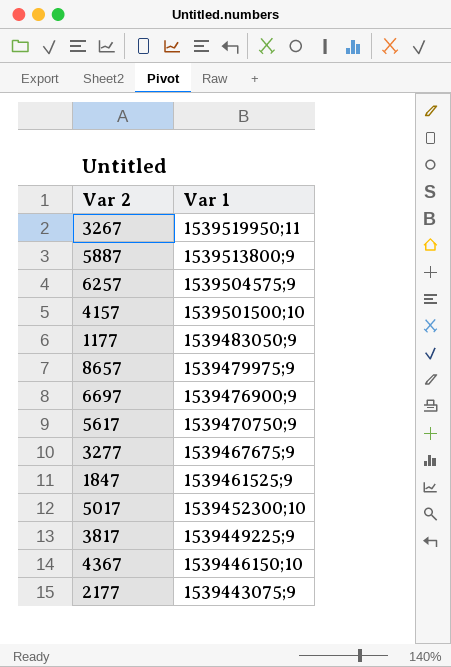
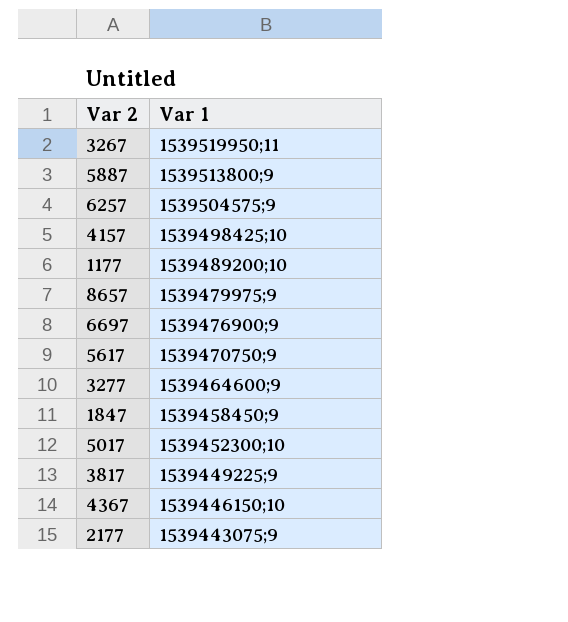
4157 | Var 1: 1539501500;10 -> 1539498425;10
1177 | Var 1: 1539483050;9 -> 1539489200;10
3277 | Var 1: 1539467675;9 -> 1539464600;9
1847 | Var 1: 1539461525;9 -> 1539458450;9

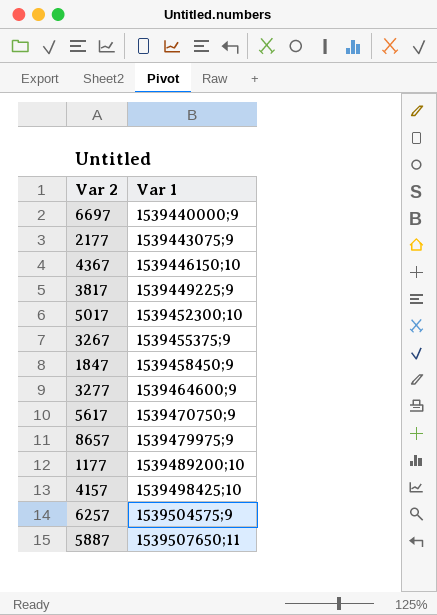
row order: Var 1 descending -> Var 1 ascending
6697 | Var 1: 1539476900;9 -> 1539440000;9
3267 | Var 1: 1539519950;11 -> 1539455375;9
5887 | Var 1: 1539513800;9 -> 1539507650;11

